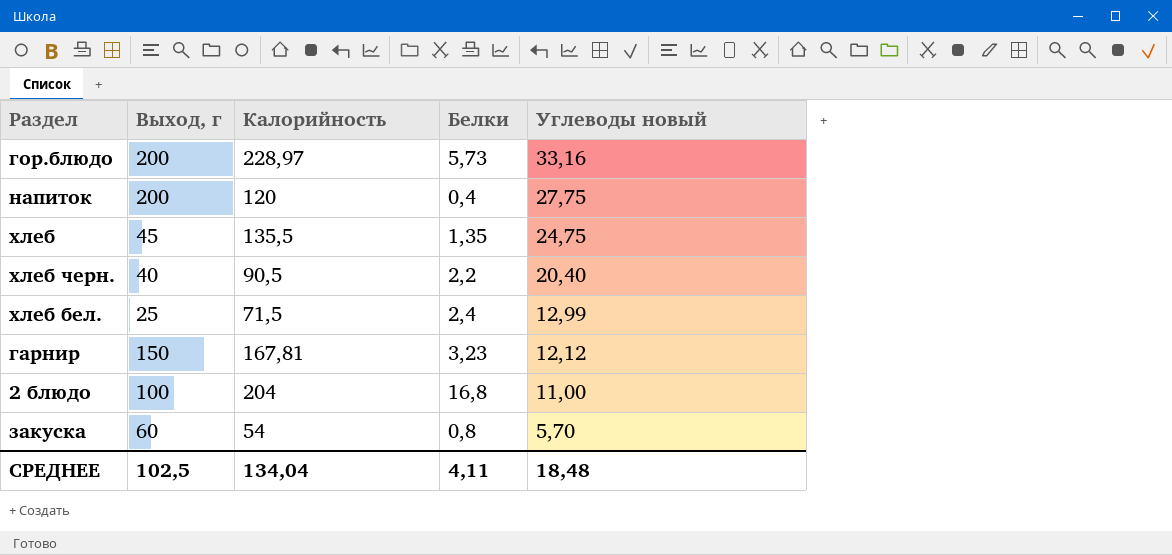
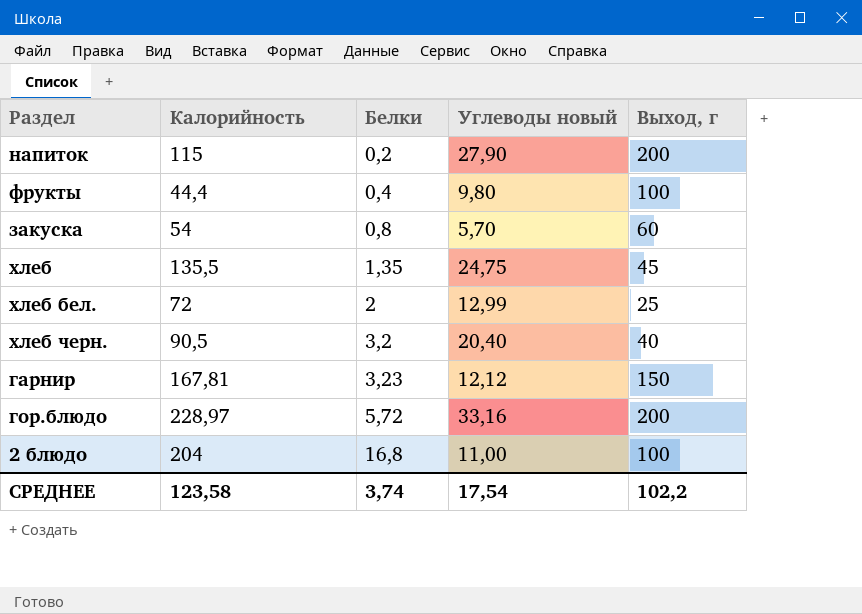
row order: Углеводы новый descending -> Белки ascending
column Выход, г | position: 2 -> 5
напиток | Калорийность: 120 -> 115
напиток | Белки: 0,4 -> 0,2
напиток | Углеводы новый: 27,75 -> 27,90
row фрукты: none -> 44,4 | 0,4 | 9,80 | 100
хлеб бел. | Калорийность: 71,5 -> 72
хлеб бел. | Белки: 2,4 -> 2
хлеб черн. | Белки: 2,2 -> 3,2
гор.блюдо | Белки: 5,73 -> 5,72
СРЕДНЕЕ | Калорийность: 134,04 -> 123,58
СРЕДНЕЕ | Белки: 4,11 -> 3,74
СРЕДНЕЕ | Углеводы новый: 18,48 -> 17,54
СРЕДНЕЕ | Выход, г: 102,5 -> 102,2

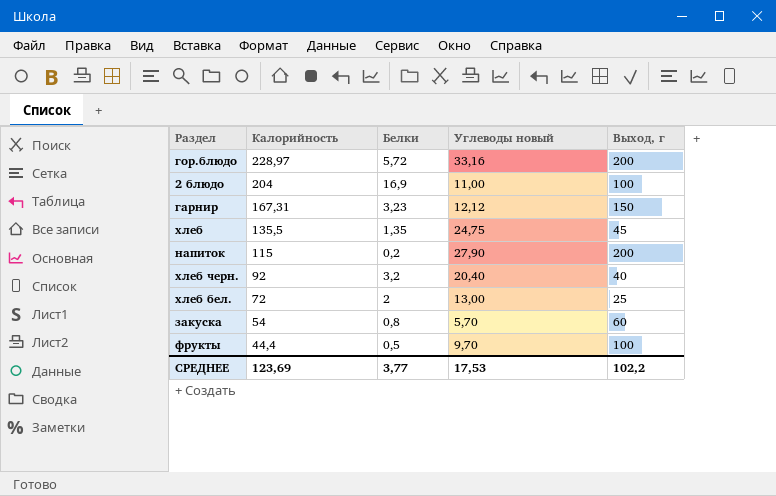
row order: Белки ascending -> Калорийность descending
2 блюдо | Белки: 16,8 -> 16,9
гарнир | Калорийность: 167,81 -> 167,31
хлеб черн. | Калорийность: 90,5 -> 92
хлеб бел. | Углеводы новый: 12,99 -> 13,00
фрукты | Белки: 0,4 -> 0,5
фрукты | Углеводы новый: 9,80 -> 9,70
СРЕДНЕЕ | Калорийность: 123,58 -> 123,69
СРЕДНЕЕ | Белки: 3,74 -> 3,77
СРЕДНЕЕ | Углеводы новый: 17,54 -> 17,53

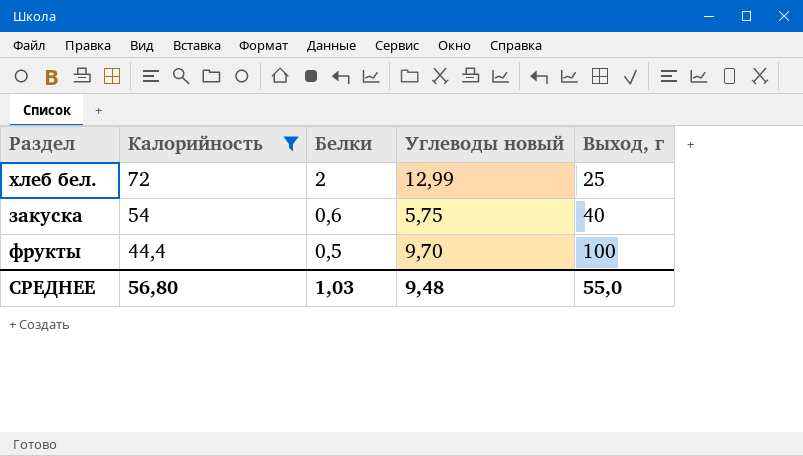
filter: none -> Калорийность <= 72
хлеб бел. | Углеводы новый: 13,00 -> 12,99
закуска | Белки: 0,8 -> 0,6
закуска | Углеводы новый: 5,70 -> 5,75
закуска | Выход, г: 60 -> 40
СРЕДНЕЕ | Калорийность: 123,69 -> 56,80
СРЕДНЕЕ | Белки: 3,77 -> 1,03
СРЕДНЕЕ | Углеводы новый: 17,53 -> 9,48
СРЕДНЕЕ | Выход, г: 102,2 -> 55,0

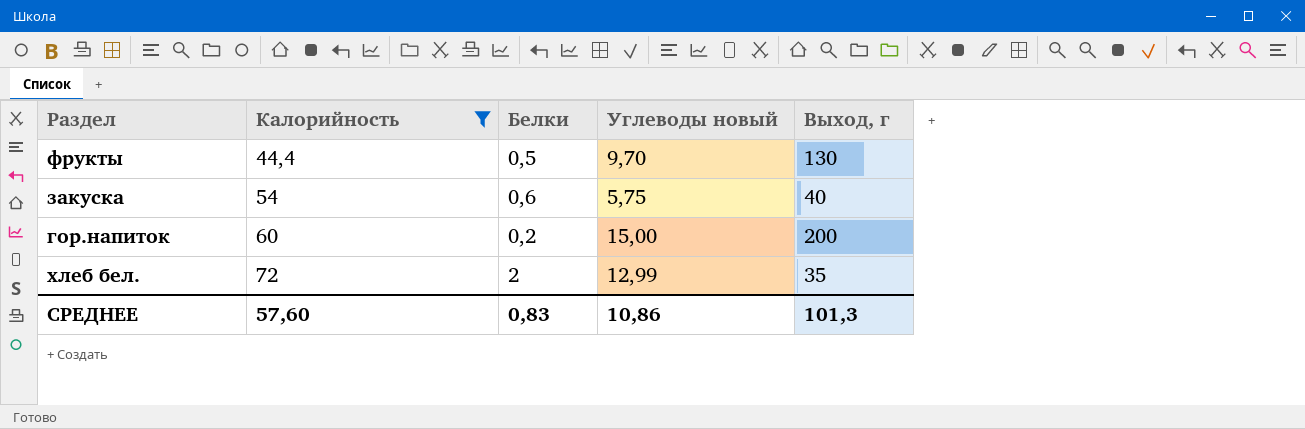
row order: Калорийность descending -> Калорийность ascending
фрукты | Выход, г: 100 -> 130
row гор.напиток: none -> 60 | 0,2 | 15,00 | 200
хлеб бел. | Выход, г: 25 -> 35
СРЕДНЕЕ | Калорийность: 56,80 -> 57,60
СРЕДНЕЕ | Белки: 1,03 -> 0,83
СРЕДНЕЕ | Углеводы новый: 9,48 -> 10,86
СРЕДНЕЕ | Выход, г: 55,0 -> 101,3

